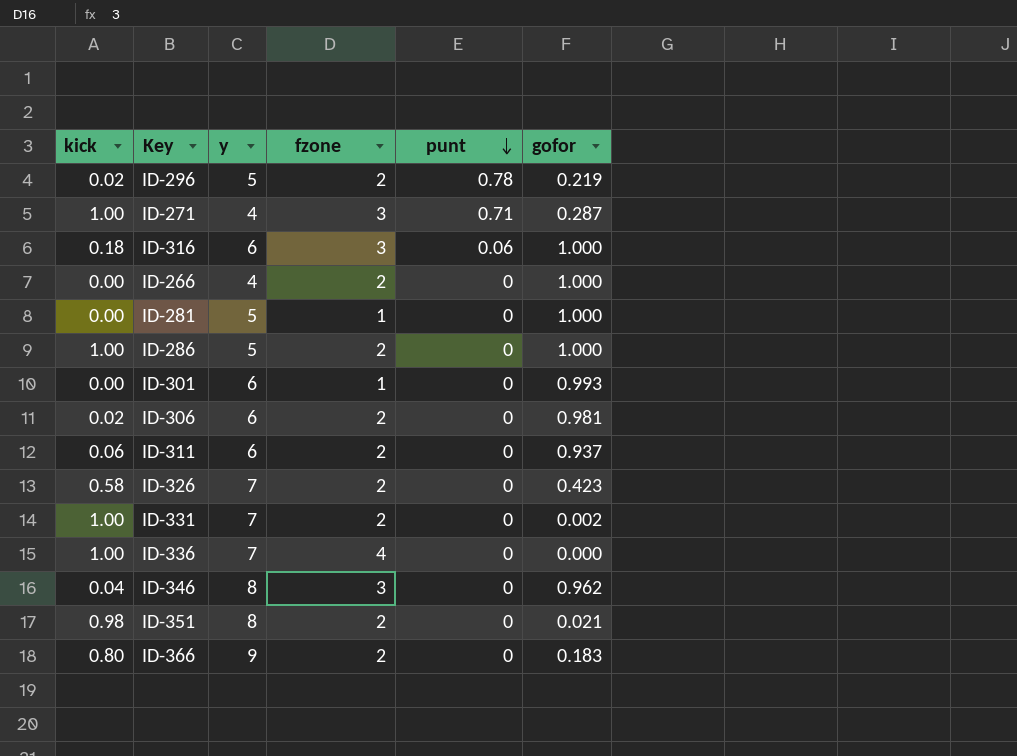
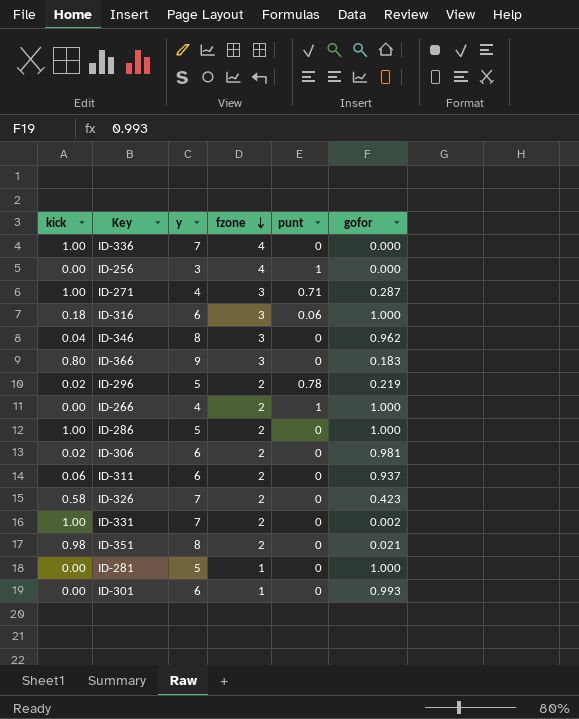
row order: punt descending -> fzone descending
row ID-256: none -> 0.00 | 3 | 4 | 1 | 0.000
ID-366 | fzone: 2 -> 3
ID-266 | punt: 0 -> 1

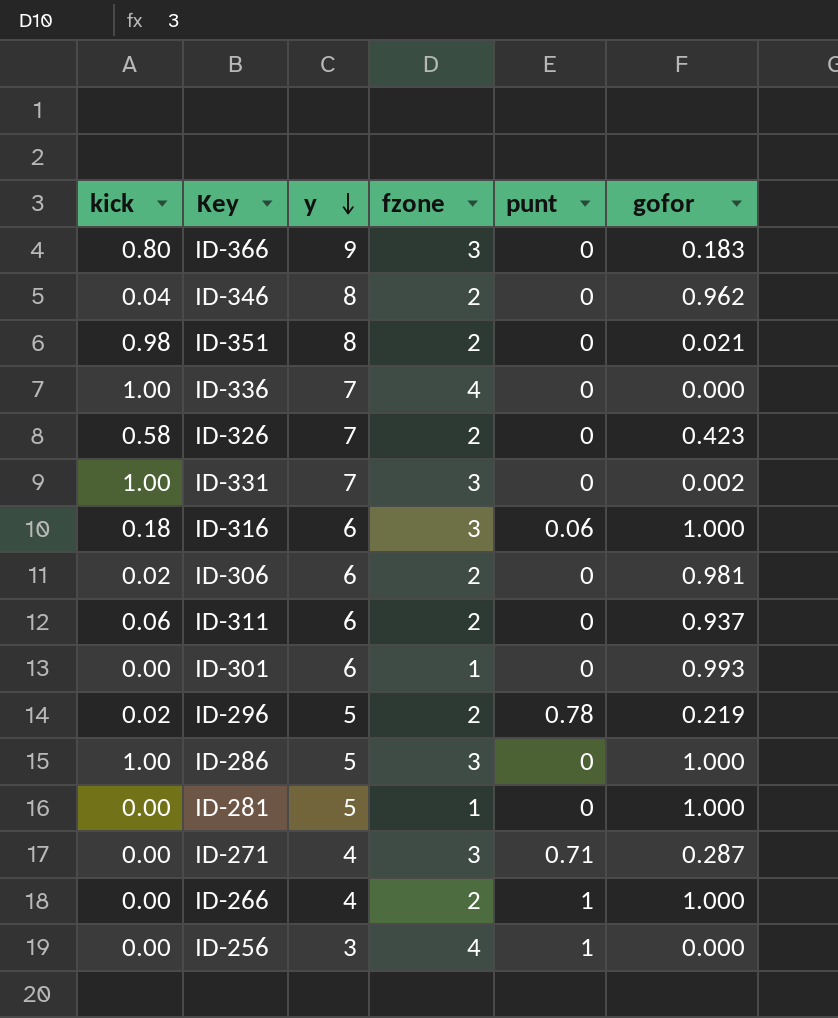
row order: fzone descending -> y descending
ID-346 | fzone: 3 -> 2
ID-331 | fzone: 2 -> 3
ID-286 | fzone: 2 -> 3
ID-271 | kick: 1.00 -> 0.00

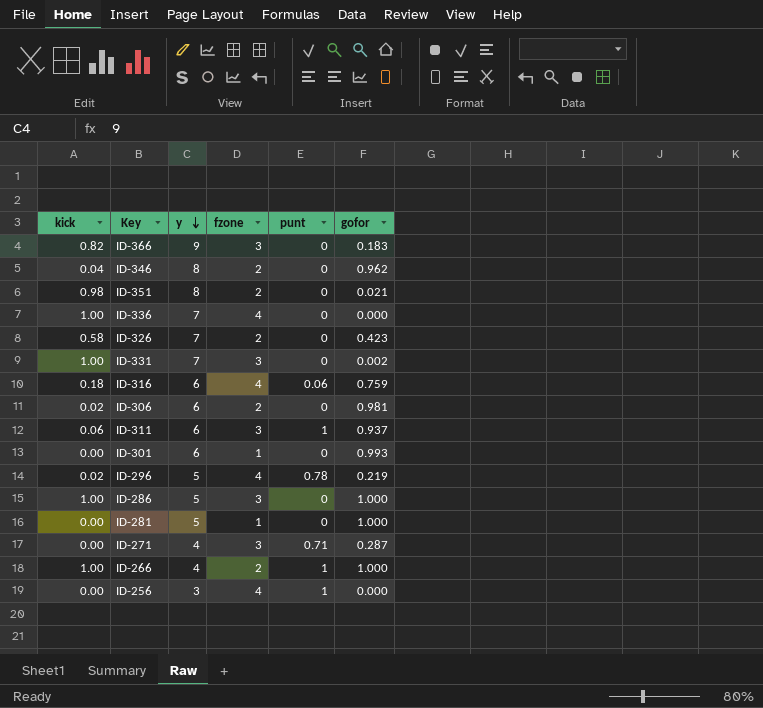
ID-366 | kick: 0.80 -> 0.82
ID-316 | fzone: 3 -> 4
ID-316 | gofor: 1.000 -> 0.759
ID-311 | fzone: 2 -> 3
ID-311 | punt: 0 -> 1
ID-296 | fzone: 2 -> 4
ID-266 | kick: 0.00 -> 1.00

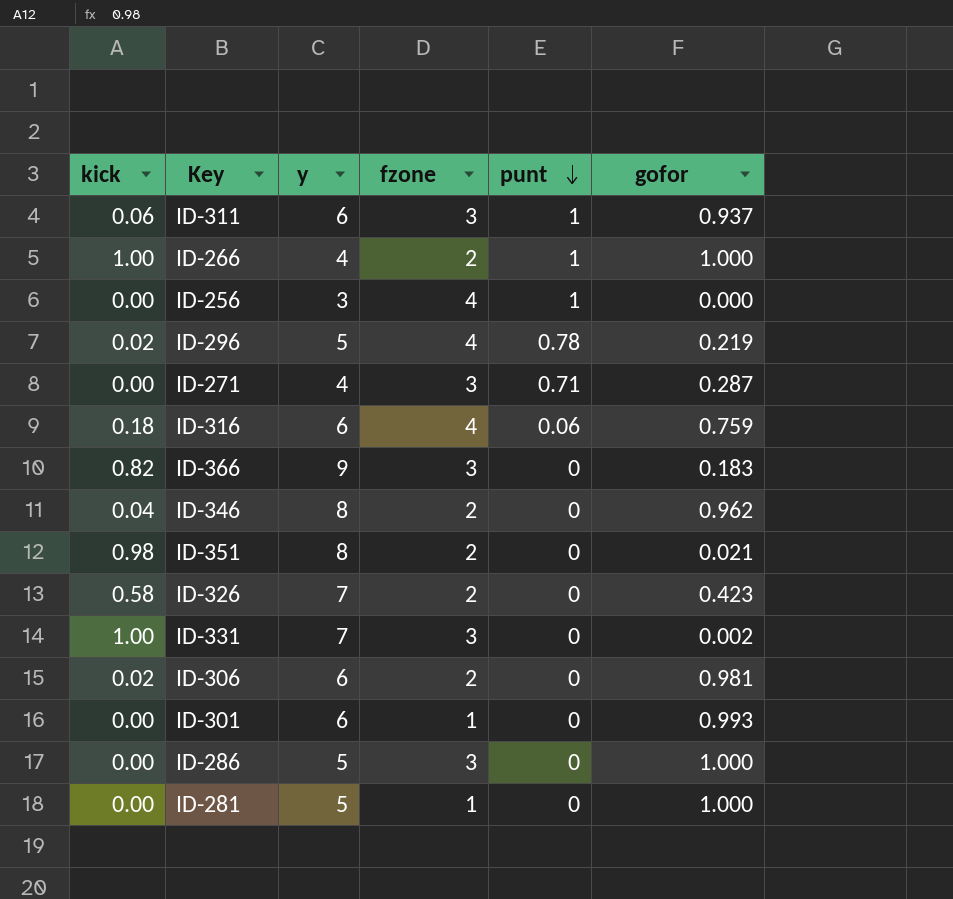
row order: y descending -> punt descending
row ID-336: 1.00 | 7 | 4 | 0 | 0.000 -> none
ID-286 | kick: 1.00 -> 0.00

